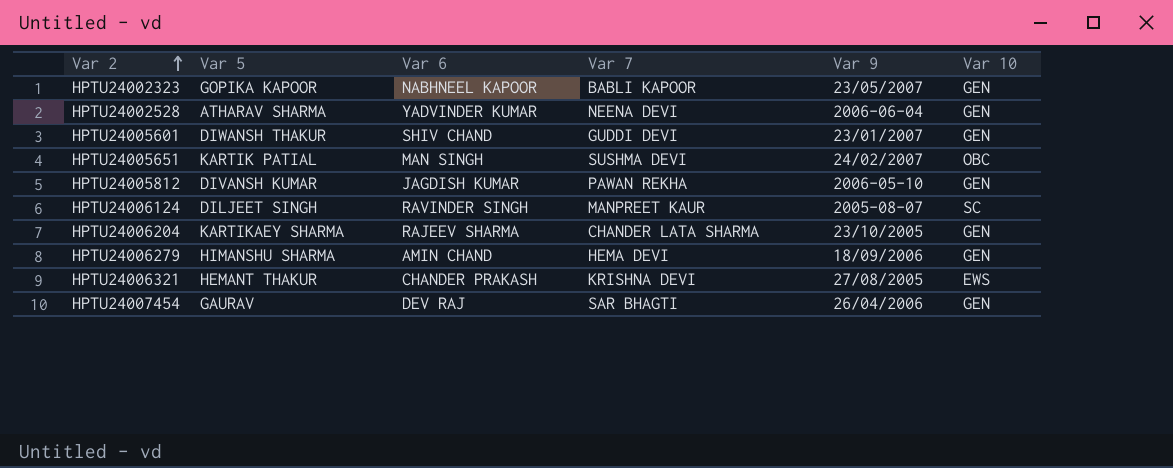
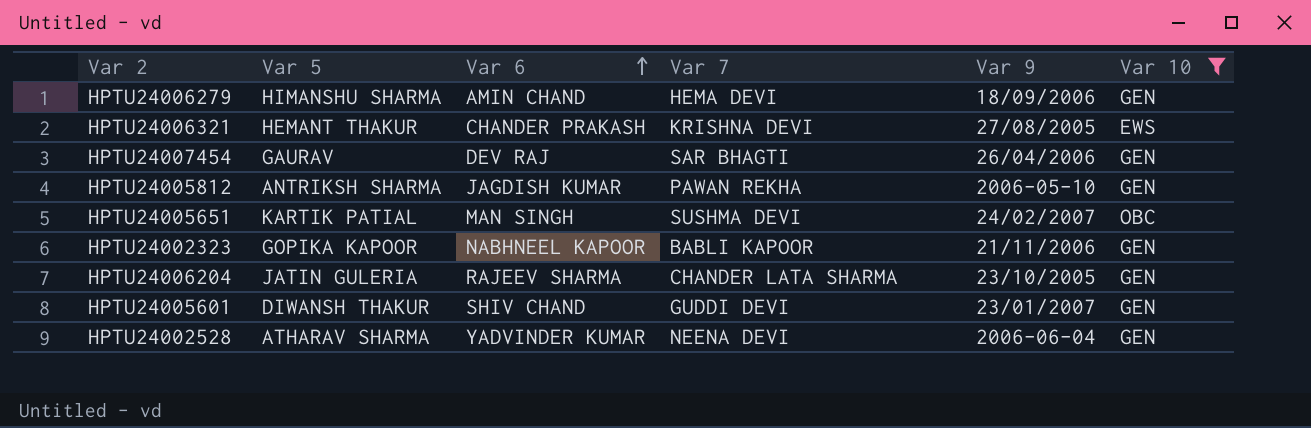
filter: none -> Var 10 != SC
row order: Var 2 ascending -> Var 6 ascending
HPTU24005812 | Var 5: DIVANSH KUMAR -> ANTRIKSH SHARMA
HPTU24002323 | Var 9: 23/05/2007 -> 21/11/2006
HPTU24006204 | Var 5: KARTIKAEY SHARMA -> JATIN GULERIA

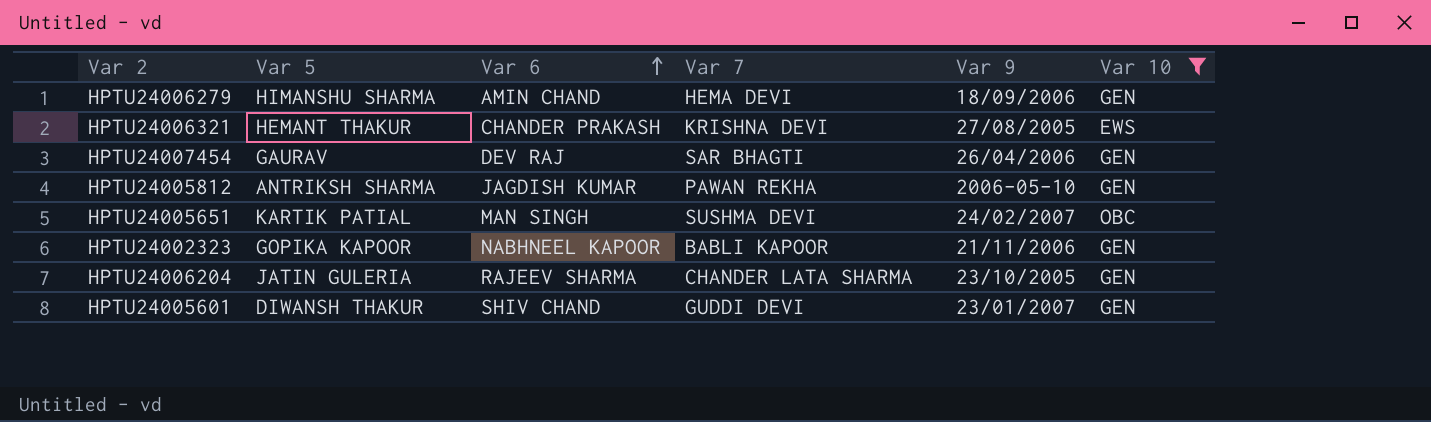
row HPTU24002528: ATHARAV SHARMA | YADVINDER KUMAR | NEENA DEVI | 2006-06-04 | GEN -> none

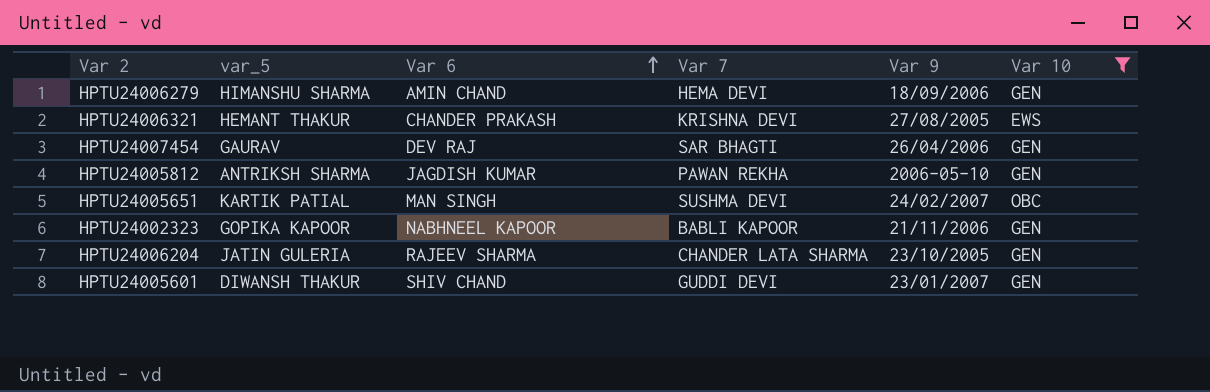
column name: Var 5 -> var_5

